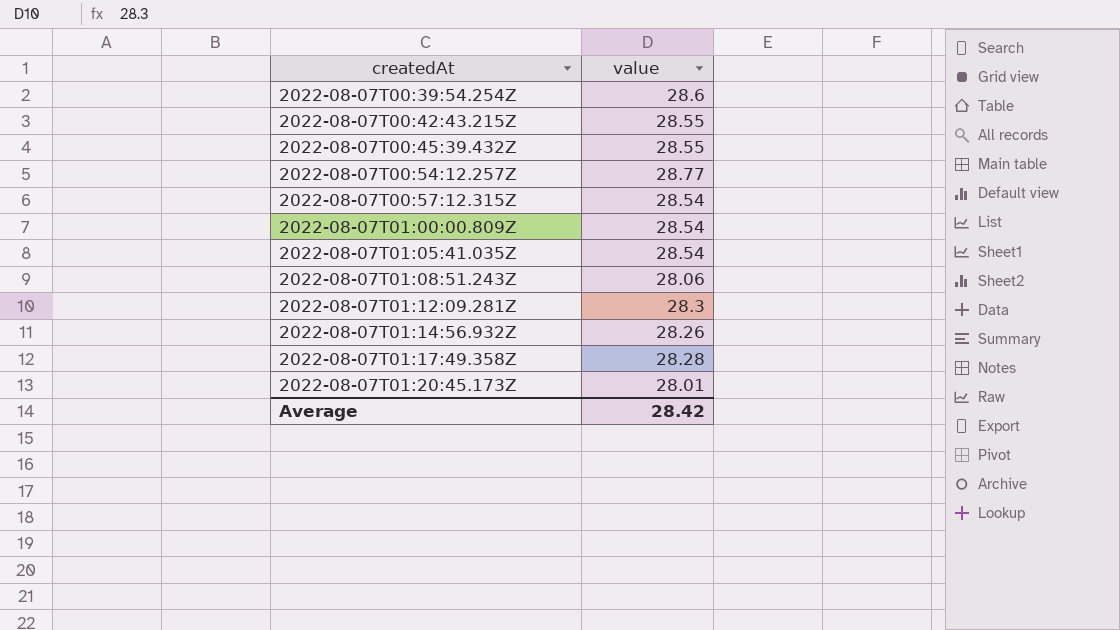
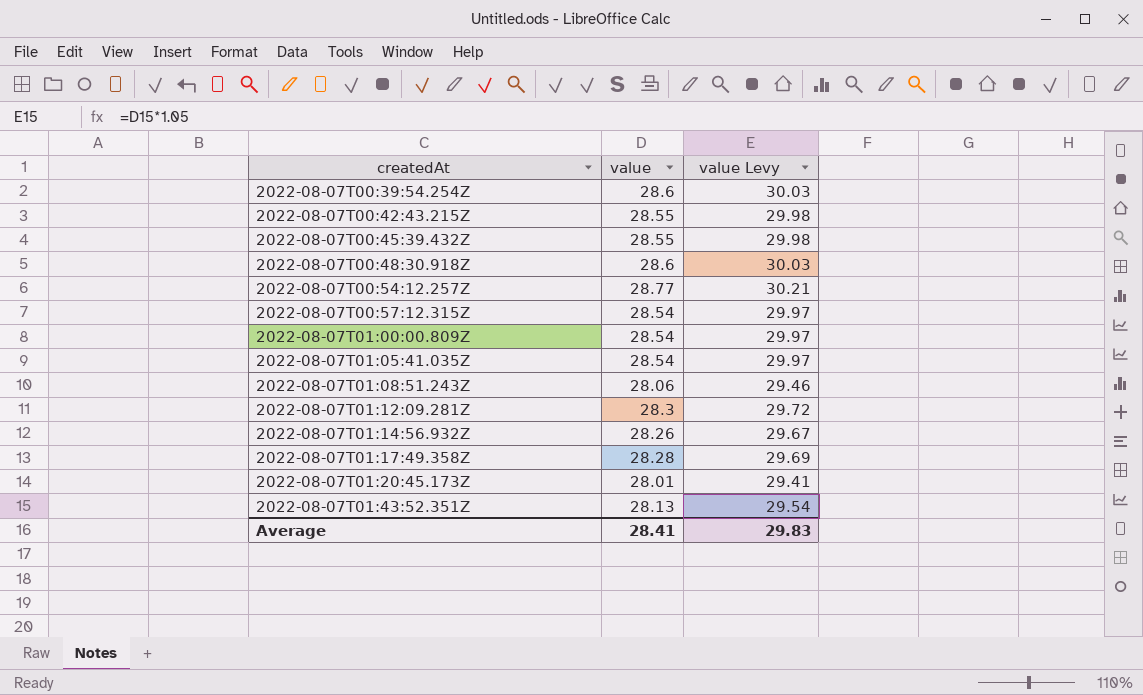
column value Levy | formula: none -> [value] * 1.05
row 2022-08-07T00:48:30.918Z: none -> 28.6 | 30.03
row 2022-08-07T01:43:52.351Z: none -> 28.13 | 29.54
Average | value: 28.42 -> 28.41

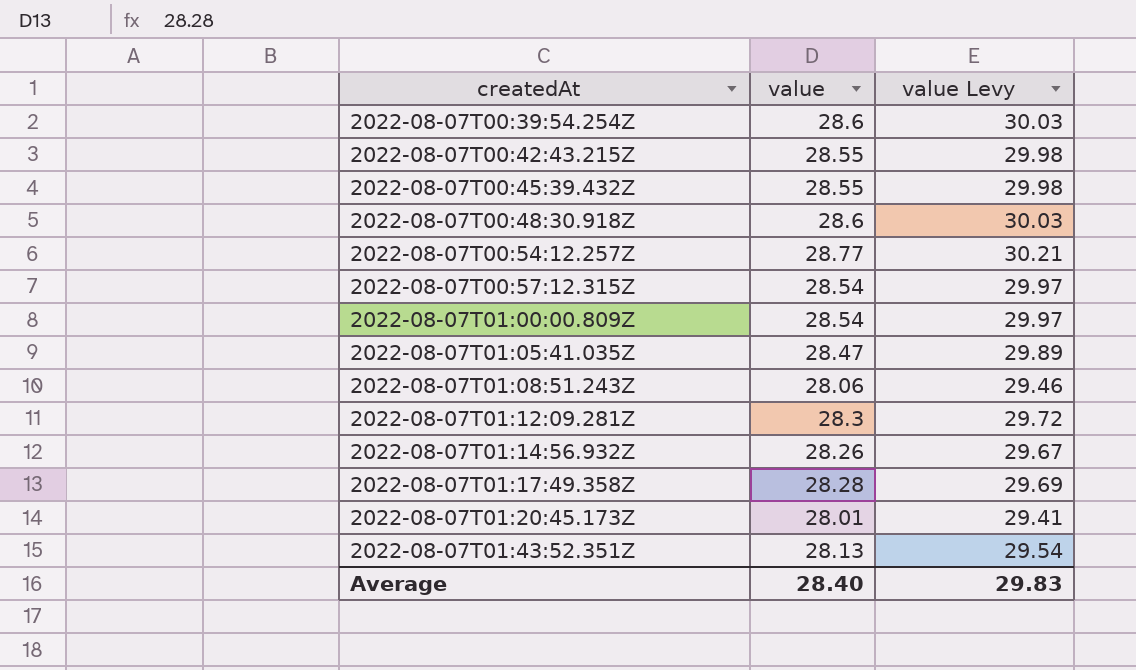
2022-08-07T01:05:41.035Z | value: 28.54 -> 28.47
2022-08-07T01:05:41.035Z | value Levy: 29.97 -> 29.89
Average | value: 28.41 -> 28.40

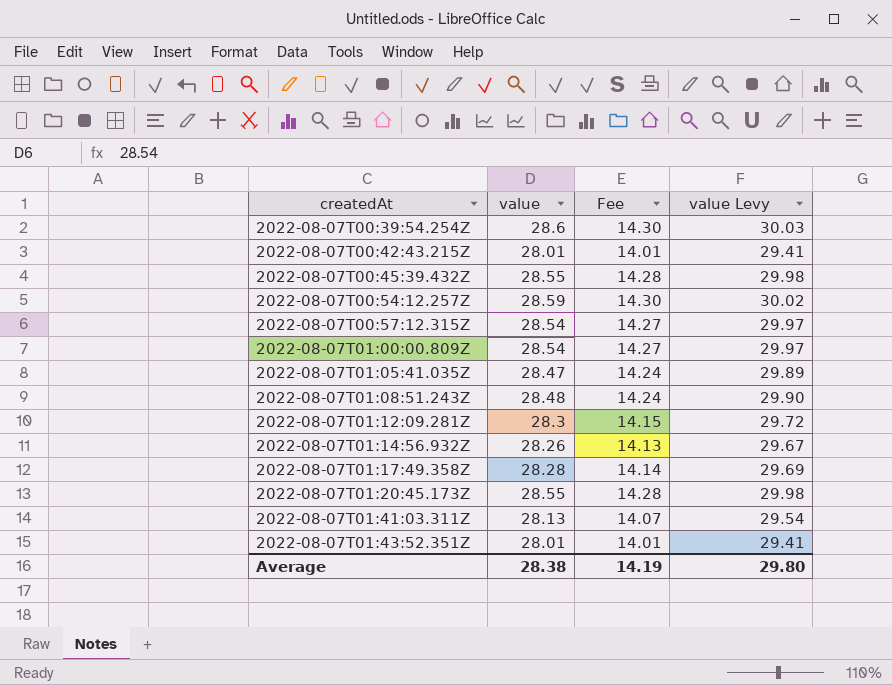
column Fee | formula: none -> [value] * 0.5
row 2022-08-07T00:48:30.918Z: 28.6 | 30.03 -> none
2022-08-07T00:42:43.215Z | value: 28.55 -> 28.01
2022-08-07T00:42:43.215Z | value Levy: 29.98 -> 29.41
2022-08-07T00:54:12.257Z | value: 28.77 -> 28.59
2022-08-07T00:54:12.257Z | value Levy: 30.21 -> 30.02
2022-08-07T01:08:51.243Z | value: 28.06 -> 28.48
2022-08-07T01:08:51.243Z | value Levy: 29.46 -> 29.90
2022-08-07T01:20:45.173Z | value: 28.01 -> 28.55
2022-08-07T01:20:45.173Z | value Levy: 29.41 -> 29.98
row 2022-08-07T01:41:03.311Z: none -> 28.13 | 14.07 | 29.54
2022-08-07T01:43:52.351Z | value: 28.13 -> 28.01
2022-08-07T01:43:52.351Z | value Levy: 29.54 -> 29.41
Average | value: 28.40 -> 28.38
Average | value Levy: 29.83 -> 29.80

